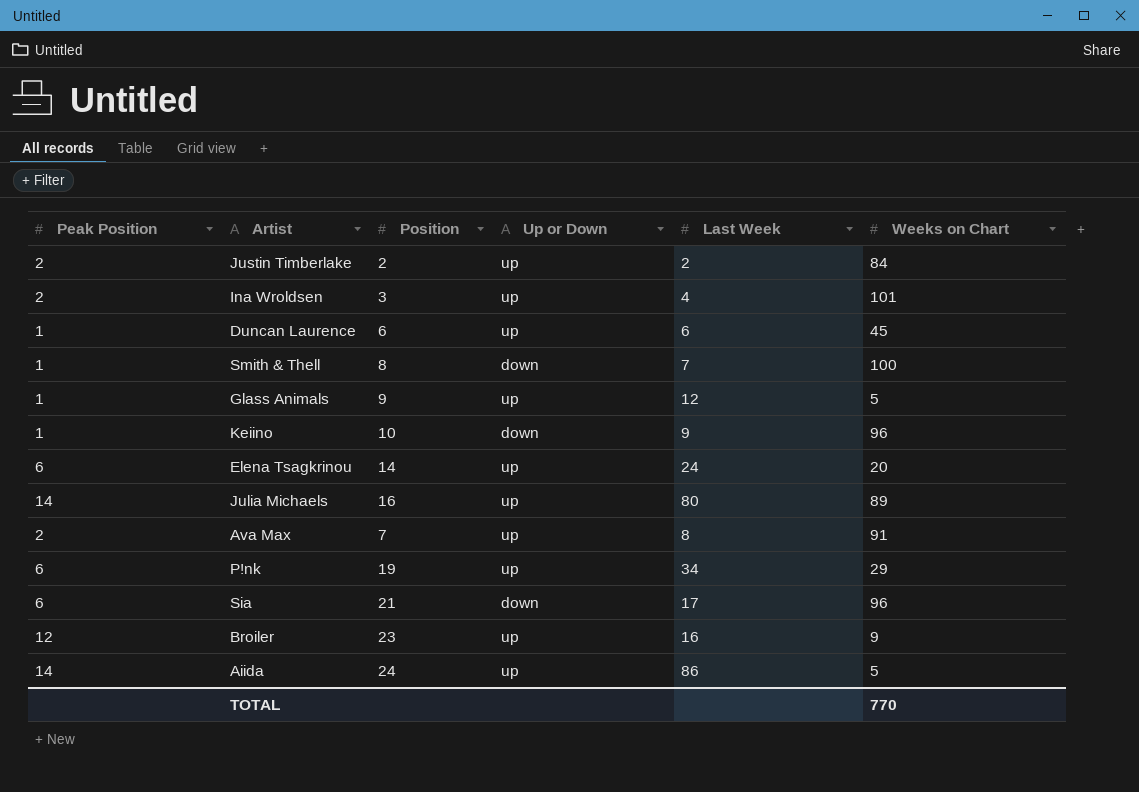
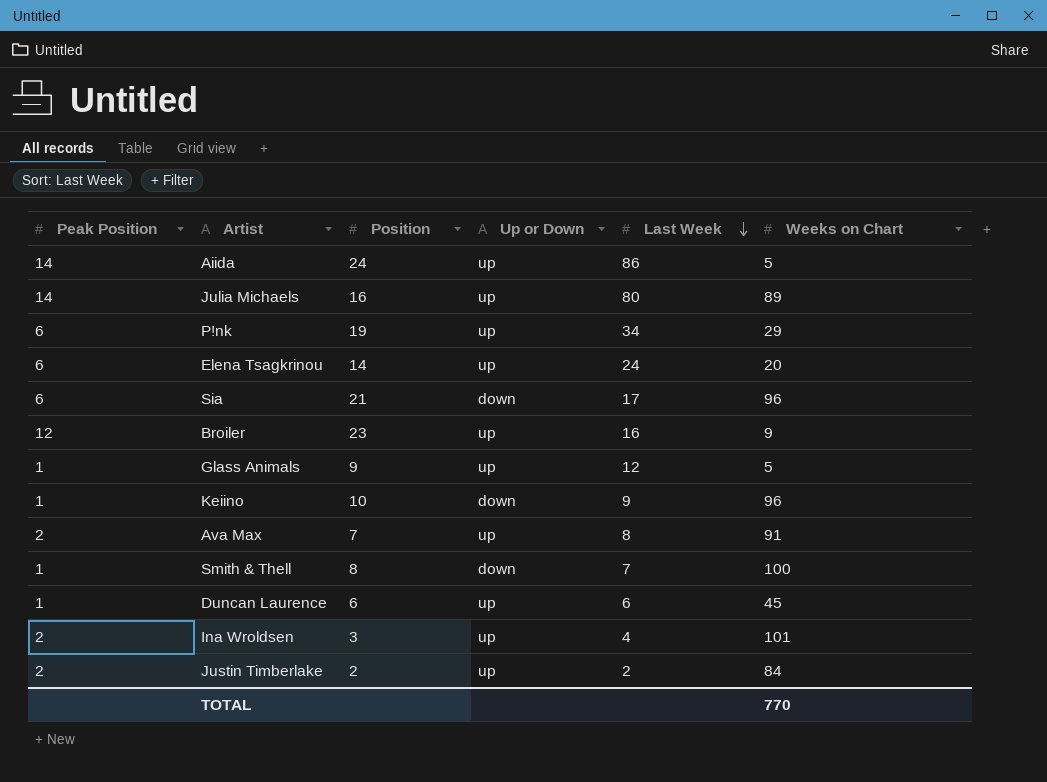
row order: none -> Last Week descending

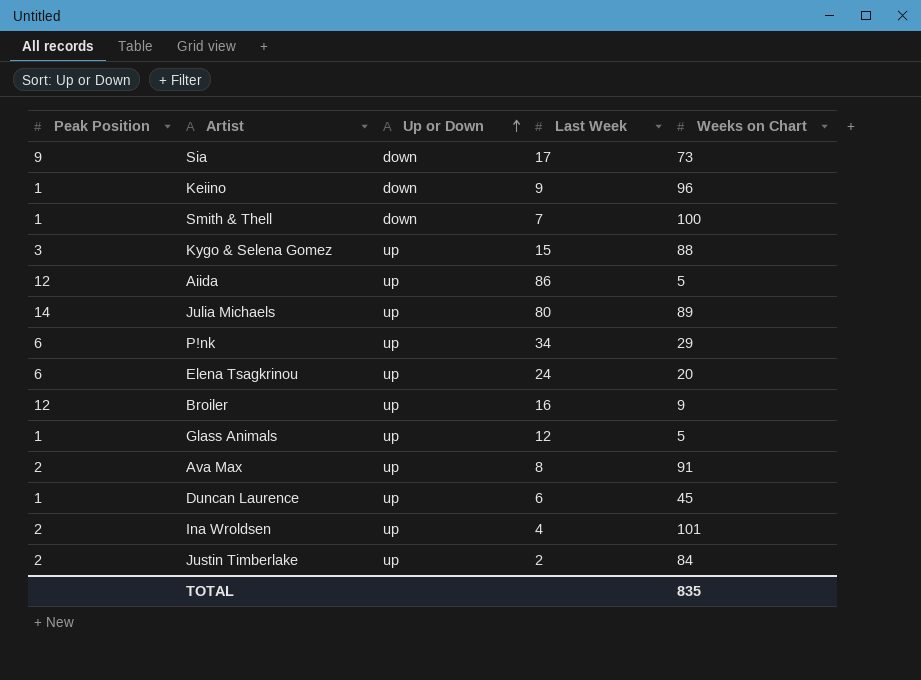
row order: Last Week descending -> Up or Down ascending
column Position | position: 3 -> none
Sia | Peak Position: 6 -> 9
Sia | Weeks on Chart: 96 -> 73
row Kygo & Selena Gomez: none -> 3 | up | 15 | 88
Aiida | Peak Position: 14 -> 12
TOTAL | Weeks on Chart: 770 -> 835

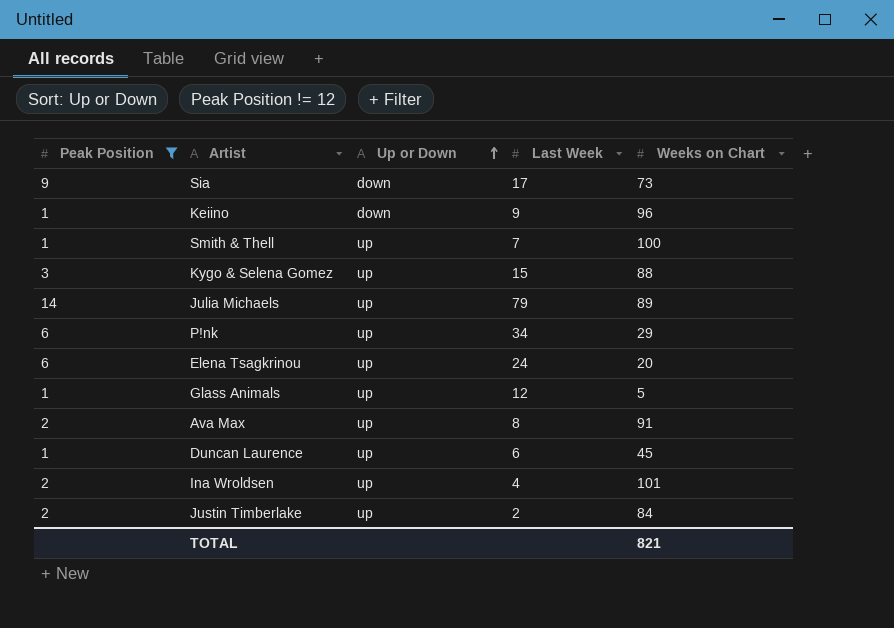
filter: none -> Peak Position != 12
Smith & Thell | Up or Down: down -> up
Julia Michaels | Last Week: 80 -> 79
TOTAL | Weeks on Chart: 835 -> 821

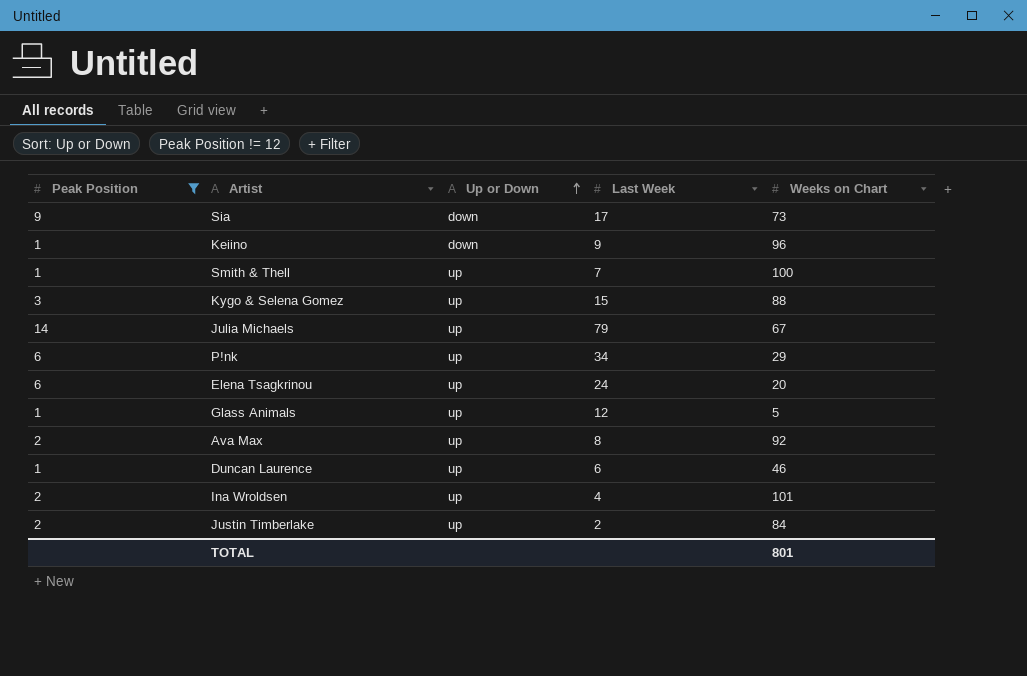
Julia Michaels | Weeks on Chart: 89 -> 67
Ava Max | Weeks on Chart: 91 -> 92
Duncan Laurence | Weeks on Chart: 45 -> 46
TOTAL | Weeks on Chart: 821 -> 801

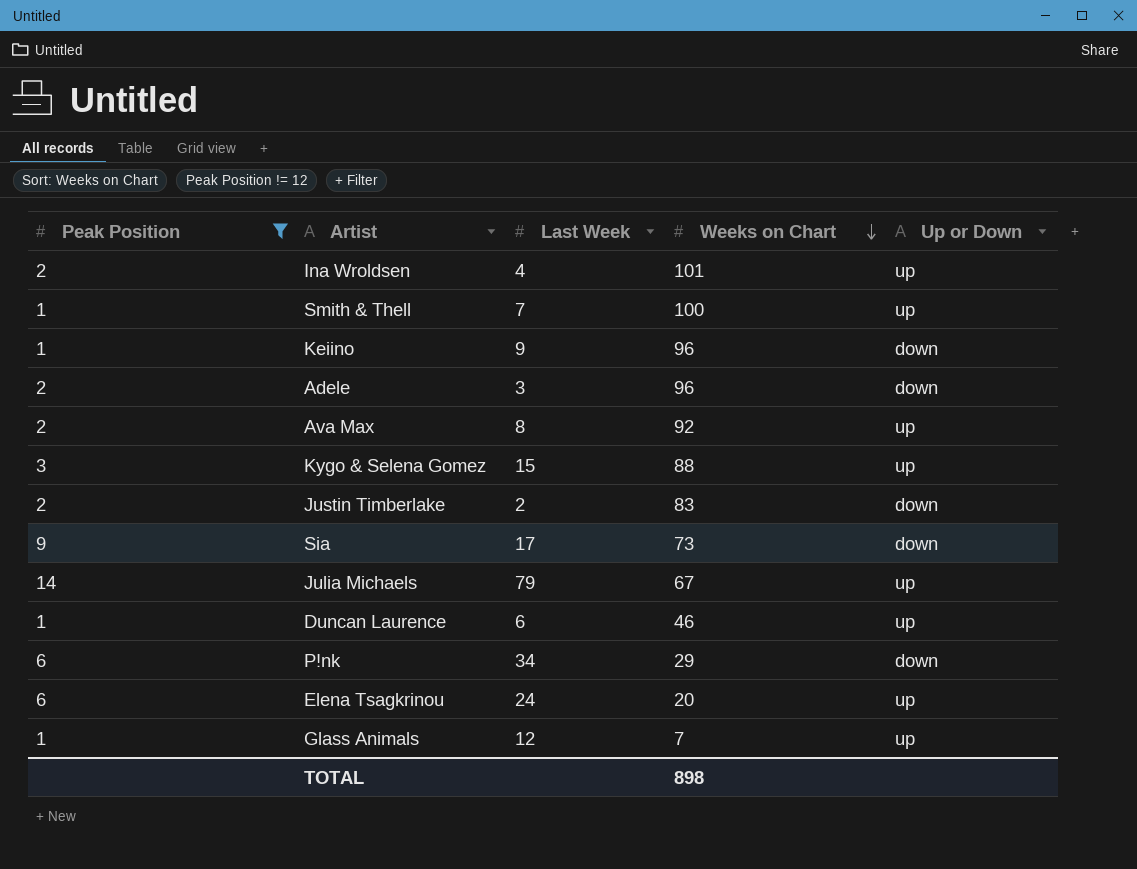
row order: Up or Down ascending -> Weeks on Chart descending
column Up or Down | position: 3 -> 5
row Adele: none -> 2 | 3 | 96 | down
Justin Timberlake | Weeks on Chart: 84 -> 83
Justin Timberlake | Up or Down: up -> down
P!nk | Up or Down: up -> down
Glass Animals | Weeks on Chart: 5 -> 7
TOTAL | Weeks on Chart: 801 -> 898

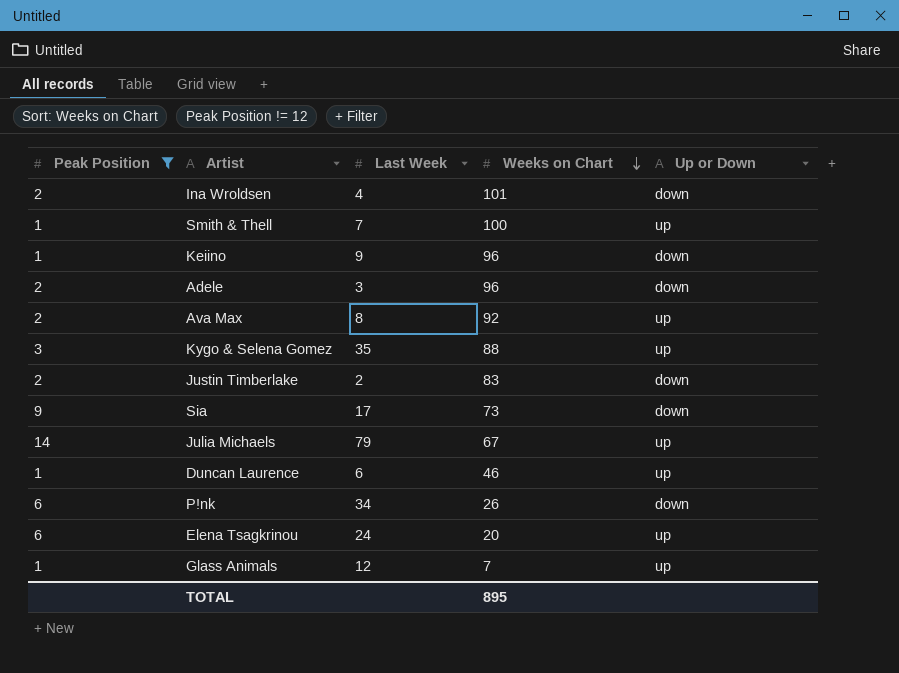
Ina Wroldsen | Up or Down: up -> down
Kygo & Selena Gomez | Last Week: 15 -> 35
P!nk | Weeks on Chart: 29 -> 26
TOTAL | Weeks on Chart: 898 -> 895

